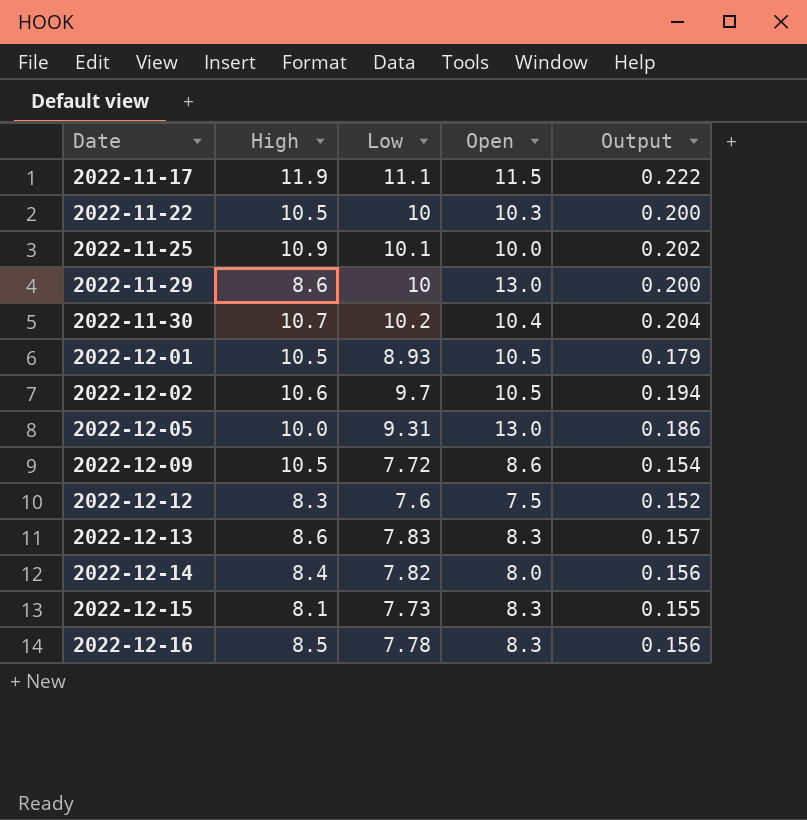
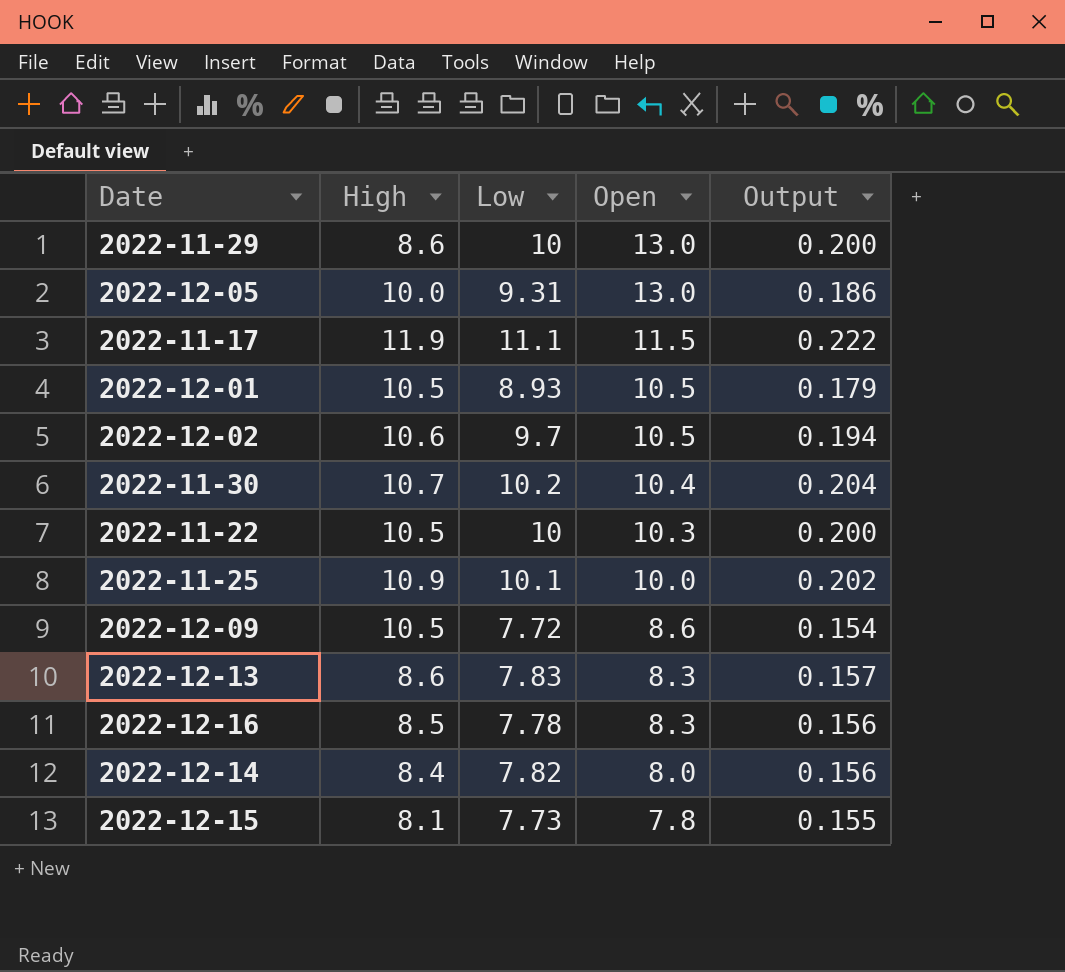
row order: Date ascending -> Open descending
row 2022-12-12: 8.3 | 7.6 | 7.5 | 0.152 -> none
2022-12-15 | Open: 8.3 -> 7.8

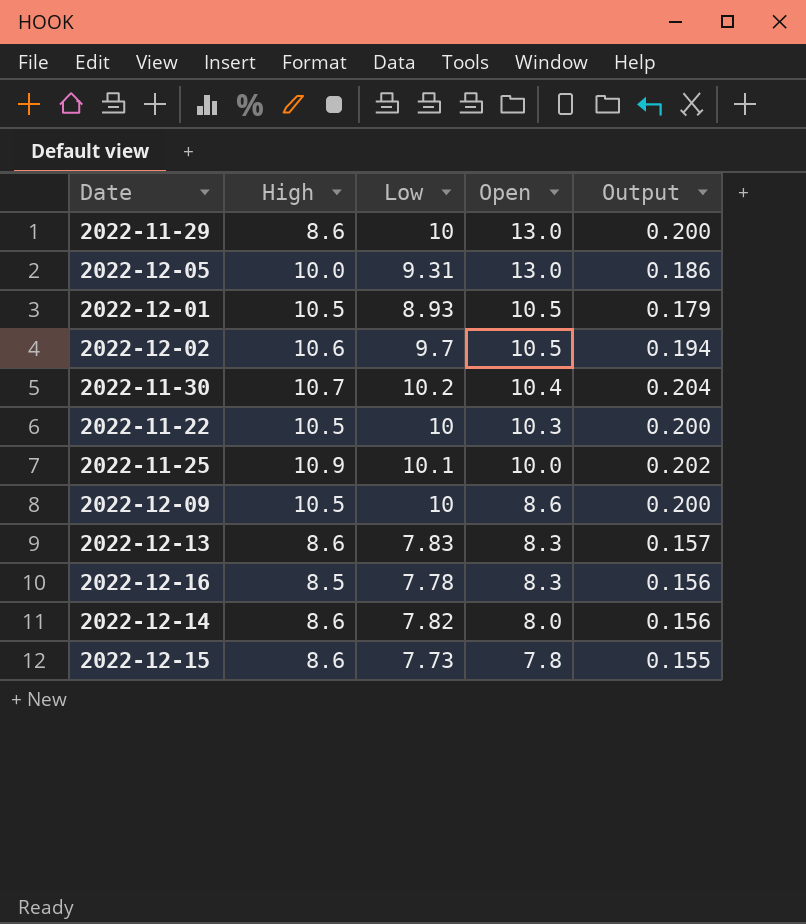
row 2022-11-17: 11.9 | 11.1 | 11.5 | 0.222 -> none
2022-12-09 | Low: 7.72 -> 10
2022-12-09 | Output: 0.154 -> 0.200
2022-12-14 | High: 8.4 -> 8.6
2022-12-15 | High: 8.1 -> 8.6

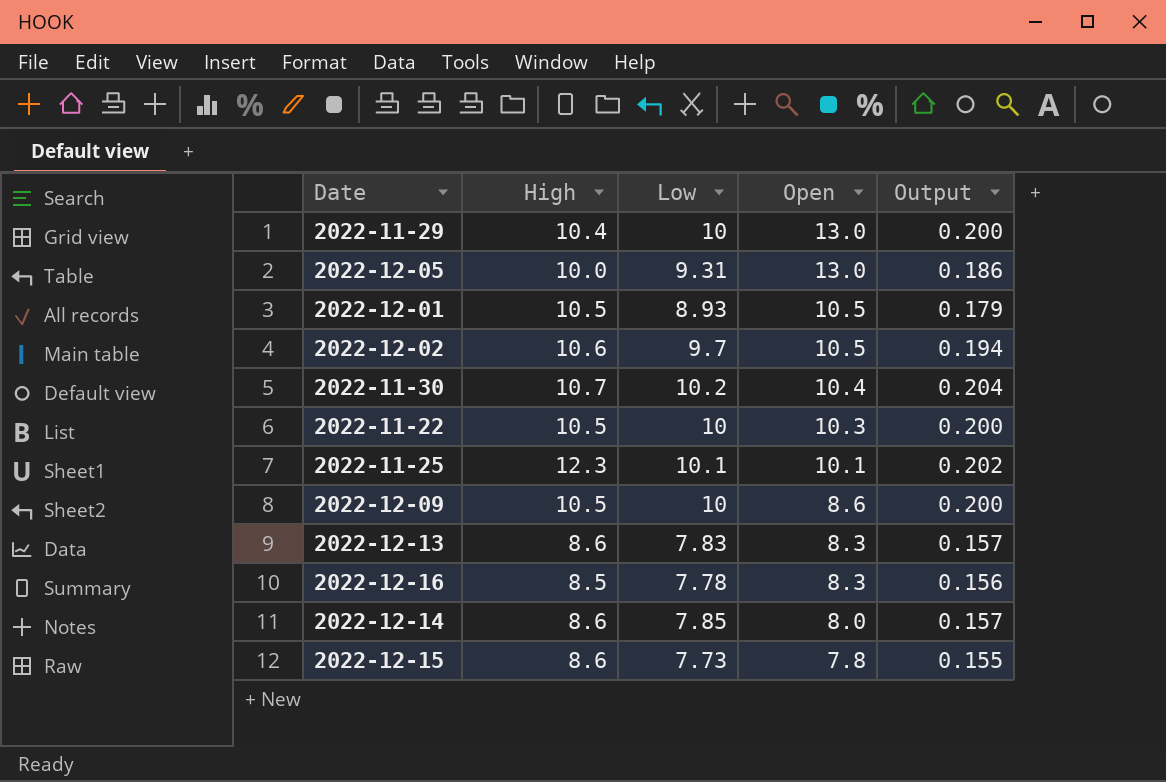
2022-11-29 | High: 8.6 -> 10.4
2022-11-25 | High: 10.9 -> 12.3
2022-11-25 | Open: 10.0 -> 10.1
2022-12-14 | Low: 7.82 -> 7.85
2022-12-14 | Output: 0.156 -> 0.157

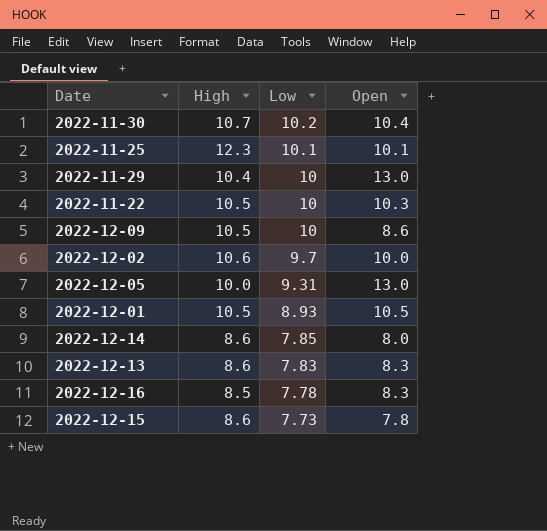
row order: Open descending -> Low descending
column Output | formula: [Low] * 0.02 -> none
2022-12-02 | Open: 10.5 -> 10.0

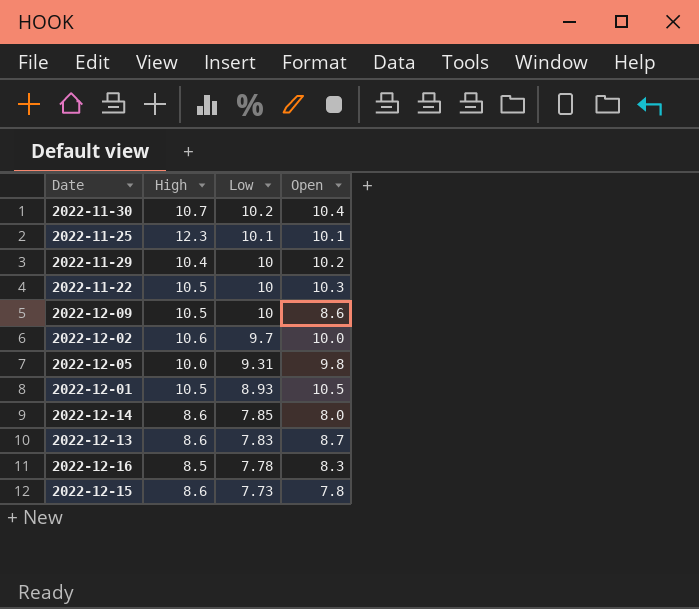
2022-11-29 | Open: 13.0 -> 10.2
2022-12-05 | Open: 13.0 -> 9.8
2022-12-13 | Open: 8.3 -> 8.7

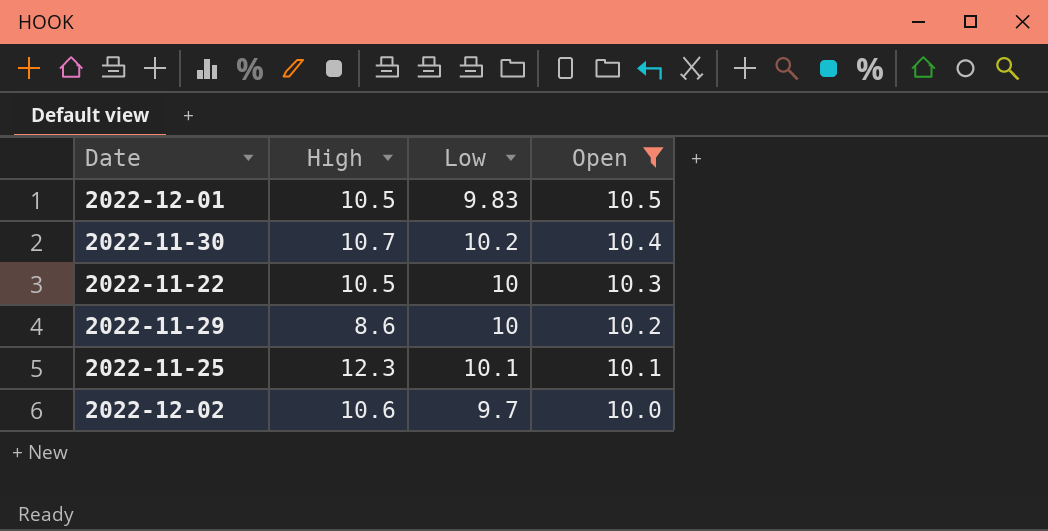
filter: none -> Open >= 10.0
row order: Low descending -> Open descending
2022-12-01 | Low: 8.93 -> 9.83
2022-11-29 | High: 10.4 -> 8.6

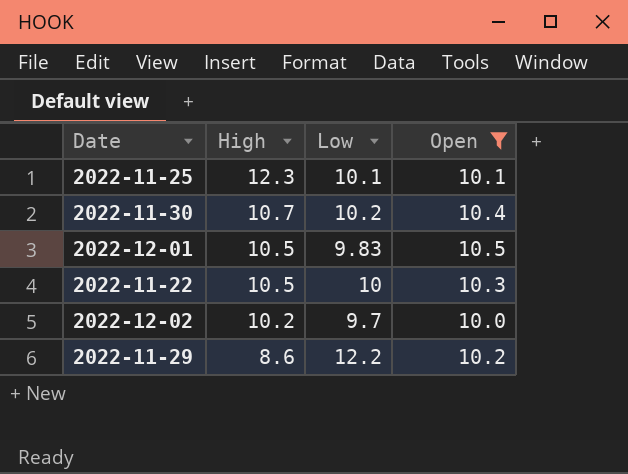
row order: Open descending -> High descending
2022-12-02 | High: 10.6 -> 10.2
2022-11-29 | Low: 10 -> 12.2

